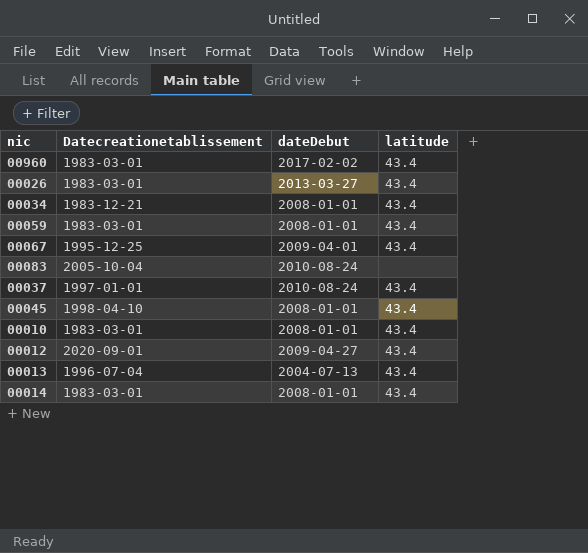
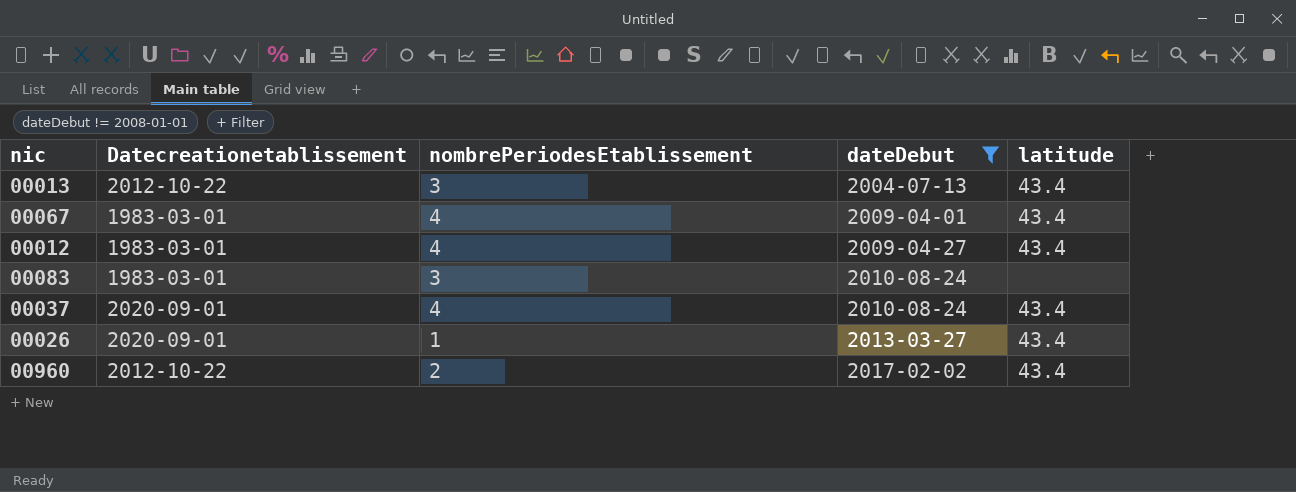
filter: none -> dateDebut != 2008-01-01
row order: none -> dateDebut ascending
column nombrePeriodesEtablissement | position: none -> 3
00013 | Datecreationetablissement: 1996-07-04 -> 2012-10-22
00067 | Datecreationetablissement: 1995-12-25 -> 1983-03-01
00012 | Datecreationetablissement: 2020-09-01 -> 1983-03-01
00083 | Datecreationetablissement: 2005-10-04 -> 1983-03-01
00037 | Datecreationetablissement: 1997-01-01 -> 2020-09-01
00026 | Datecreationetablissement: 1983-03-01 -> 2020-09-01
00960 | Datecreationetablissement: 1983-03-01 -> 2012-10-22

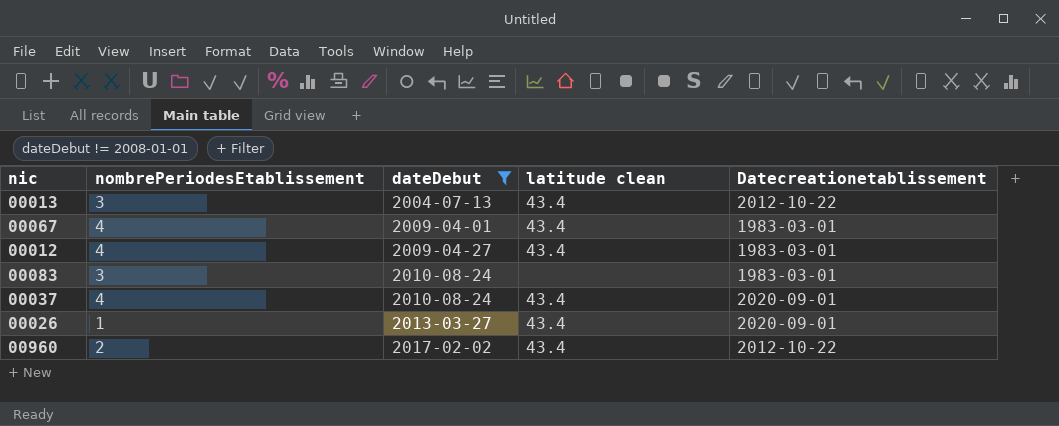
column name: latitude -> latitude clean
column Datecreationetablissement | position: 2 -> 5

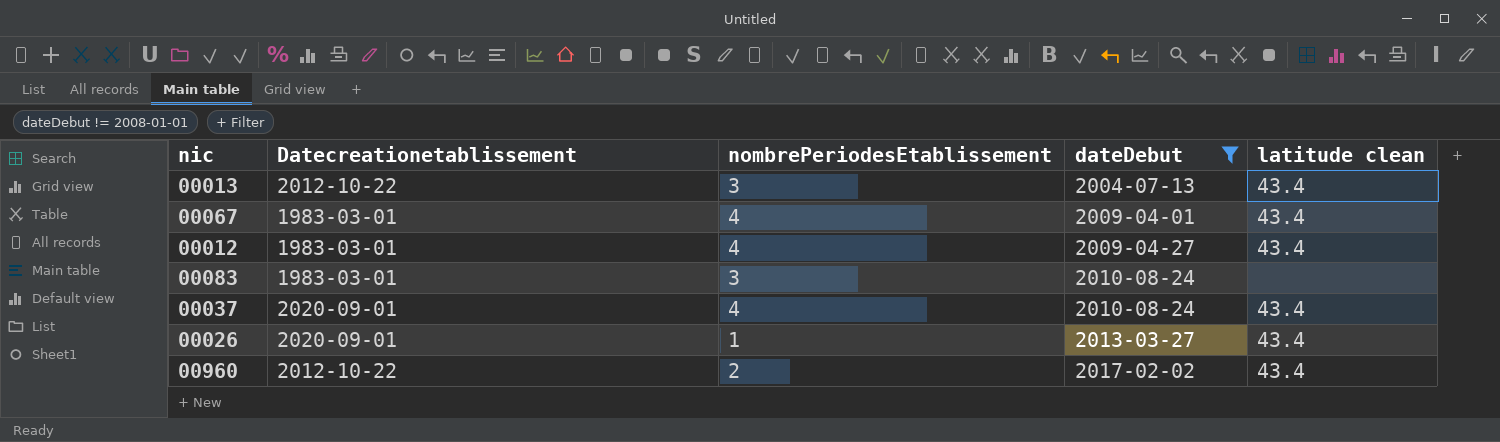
column Datecreationetablissement | position: 5 -> 2

